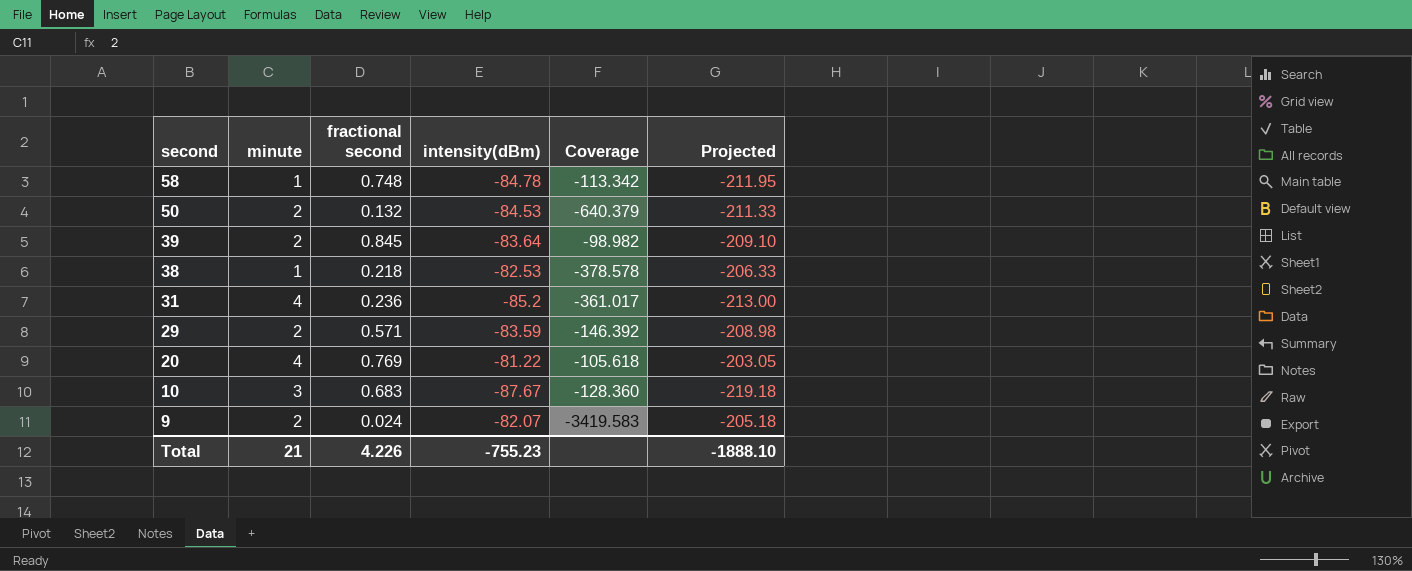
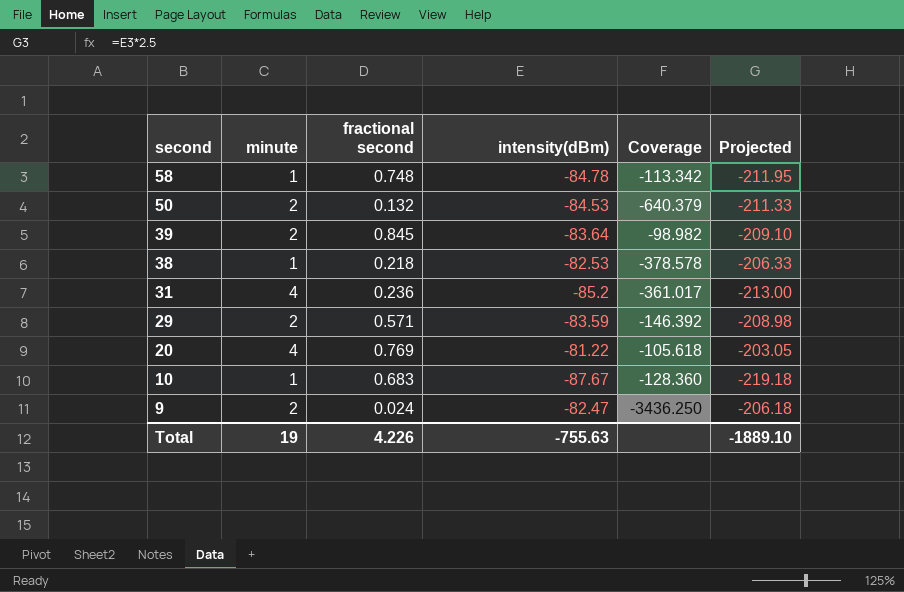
10 | minute: 3 -> 1
9 | intensity(dBm): -82.07 -> -82.47
9 | Coverage: -3419.583 -> -3436.250
9 | Projected: -205.18 -> -206.18
Total | minute: 21 -> 19
Total | intensity(dBm): -755.23 -> -755.63
Total | Projected: -1888.10 -> -1889.10

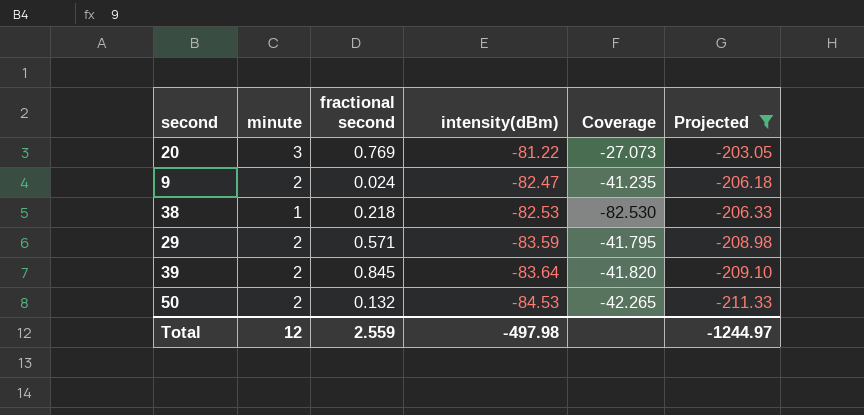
filter: none -> Projected >= -211.33
row order: second descending -> intensity(dBm) descending
column Coverage | formula: [intensity(dBm)] / [fractional second] -> [intensity(dBm)] / [minute]
20 | minute: 4 -> 3
Total | minute: 19 -> 12
Total | fractional second: 4.226 -> 2.559
Total | intensity(dBm): -755.63 -> -497.98
Total | Projected: -1889.10 -> -1244.97

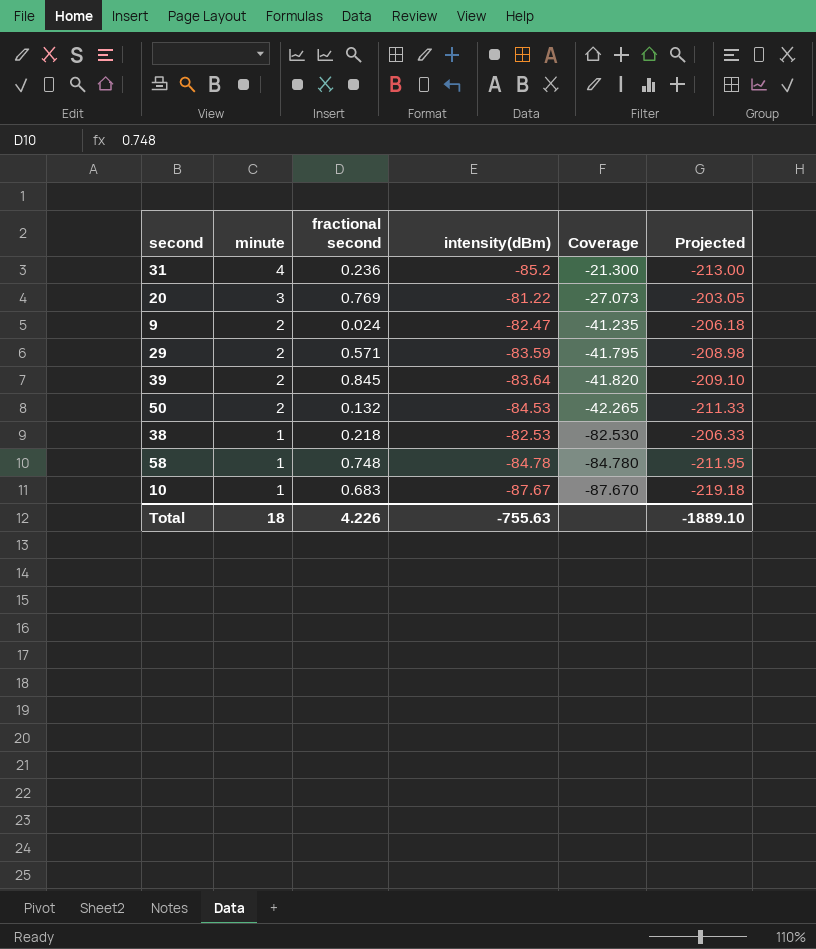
filter: Projected >= -211.33 -> none
row order: intensity(dBm) descending -> minute descending
Total | minute: 12 -> 18
Total | fractional second: 2.559 -> 4.226
Total | intensity(dBm): -497.98 -> -755.63
Total | Projected: -1244.97 -> -1889.10

